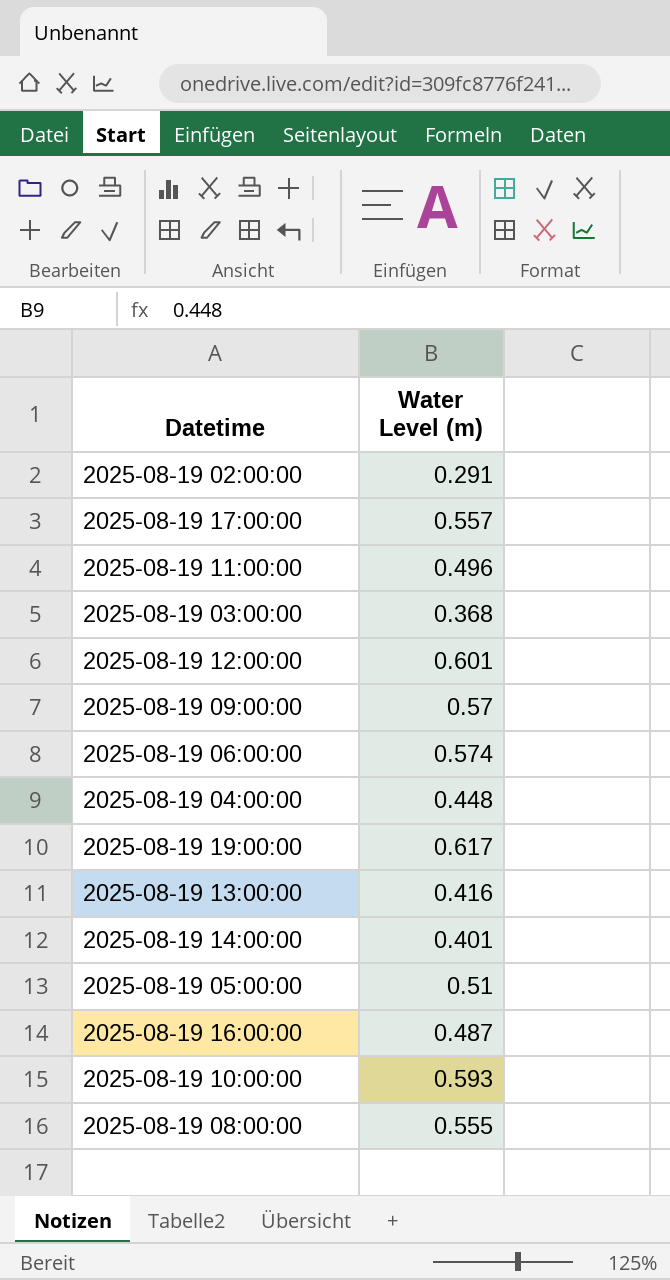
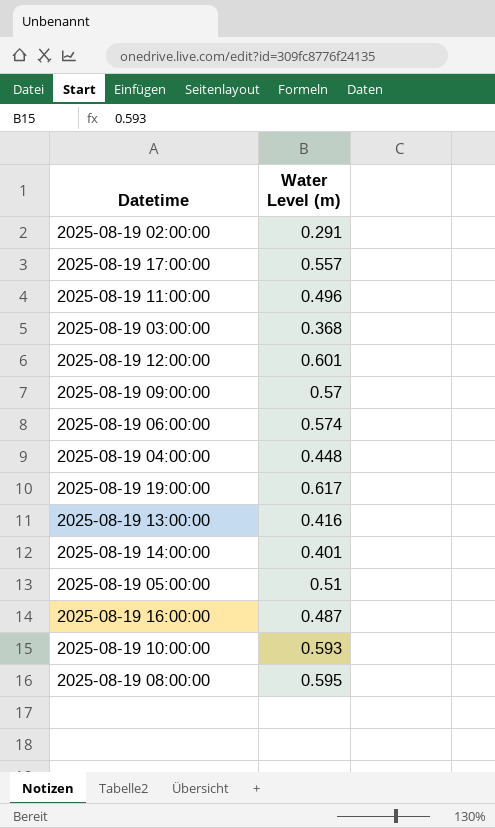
2025-08-19 08:00:00 | Water Level (m): 0.555 -> 0.595

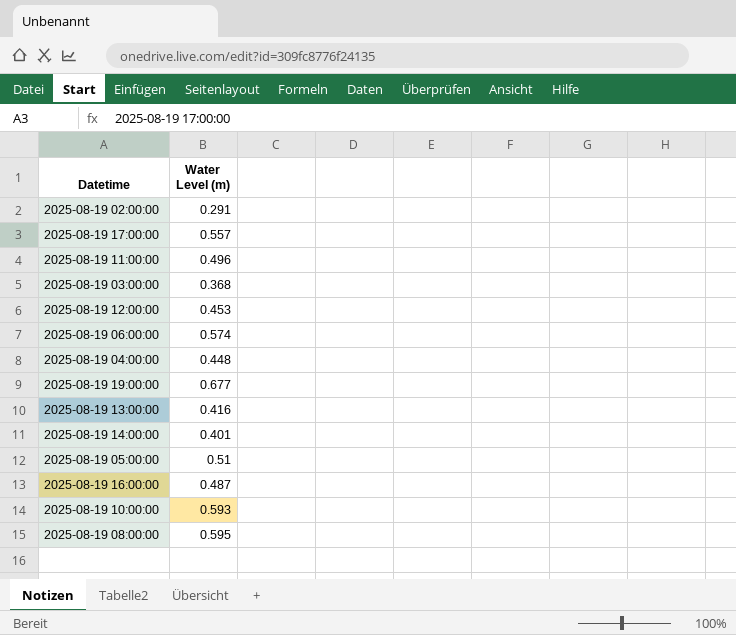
row 2025-08-19 09:00:00: 0.57 -> none
2025-08-19 12:00:00 | Water Level (m): 0.601 -> 0.453
2025-08-19 19:00:00 | Water Level (m): 0.617 -> 0.677

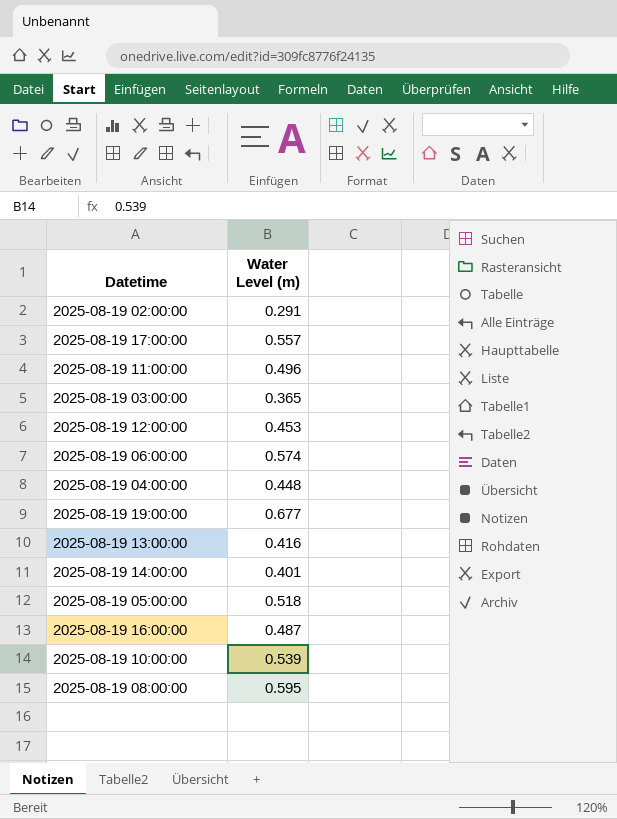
2025-08-19 03:00:00 | Water Level (m): 0.368 -> 0.365
2025-08-19 05:00:00 | Water Level (m): 0.51 -> 0.518
2025-08-19 10:00:00 | Water Level (m): 0.593 -> 0.539

